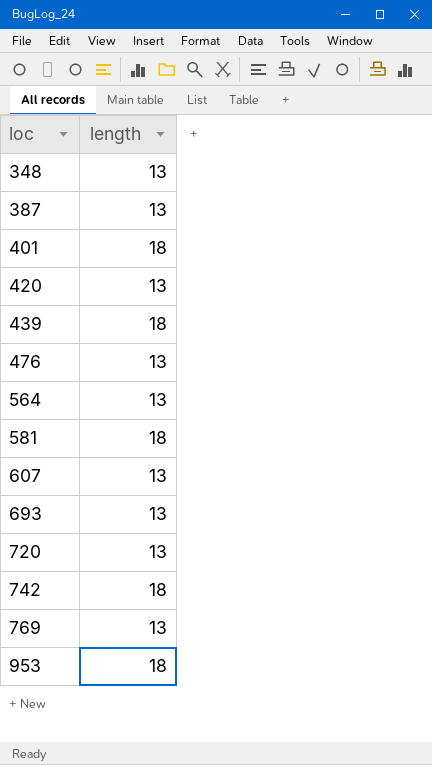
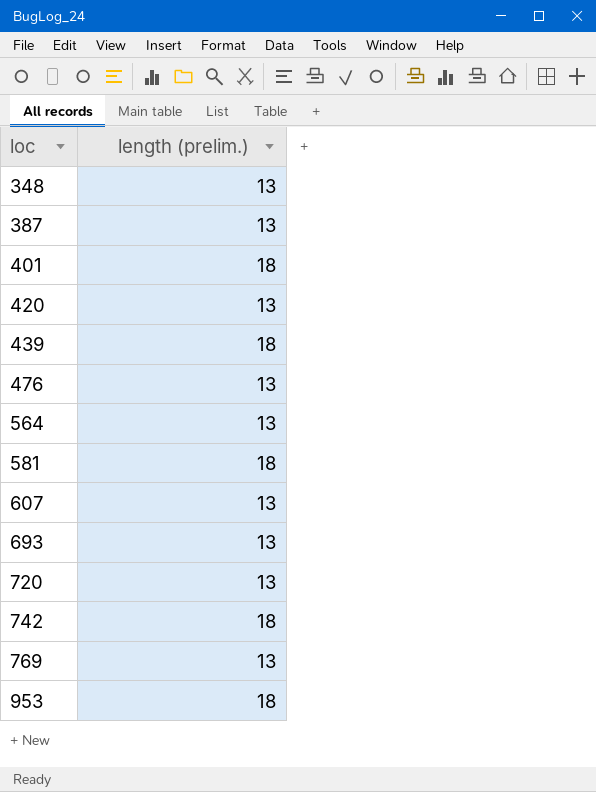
column name: length -> length (prelim.)

